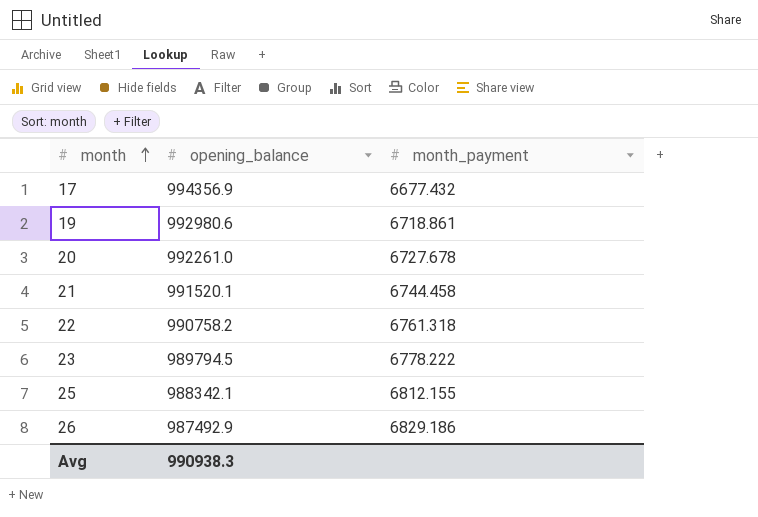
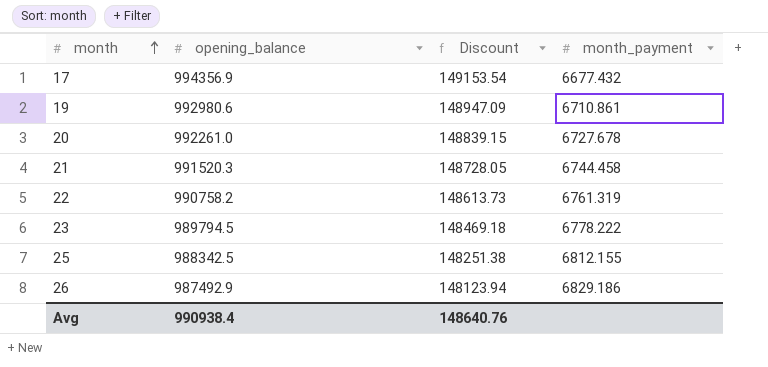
column Discount | formula: none -> [opening_balance] * 0.15
19 | month_payment: 6718.861 -> 6710.861
21 | opening_balance: 991520.1 -> 991520.3
22 | month_payment: 6761.318 -> 6761.319
25 | opening_balance: 988342.1 -> 988342.5
Avg | opening_balance: 990938.3 -> 990938.4

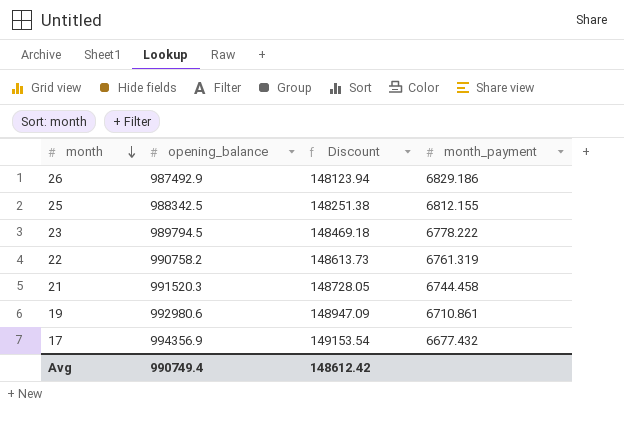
row order: month ascending -> month descending
row 20: 992261.0 | 148839.15 | 6727.678 -> none
Avg | opening_balance: 990938.4 -> 990749.4
Avg | Discount: 148640.76 -> 148612.42

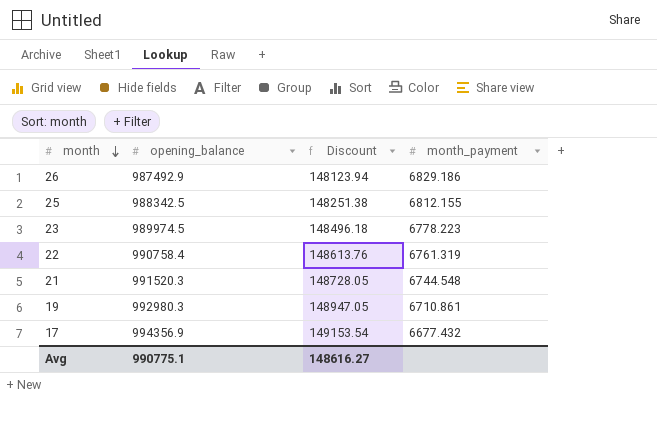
23 | opening_balance: 989794.5 -> 989974.5
23 | Discount: 148469.18 -> 148496.18
23 | month_payment: 6778.222 -> 6778.223
22 | opening_balance: 990758.2 -> 990758.4
22 | Discount: 148613.73 -> 148613.76
21 | month_payment: 6744.458 -> 6744.548
19 | opening_balance: 992980.6 -> 992980.3
19 | Discount: 148947.09 -> 148947.05
Avg | opening_balance: 990749.4 -> 990775.1
Avg | Discount: 148612.42 -> 148616.27

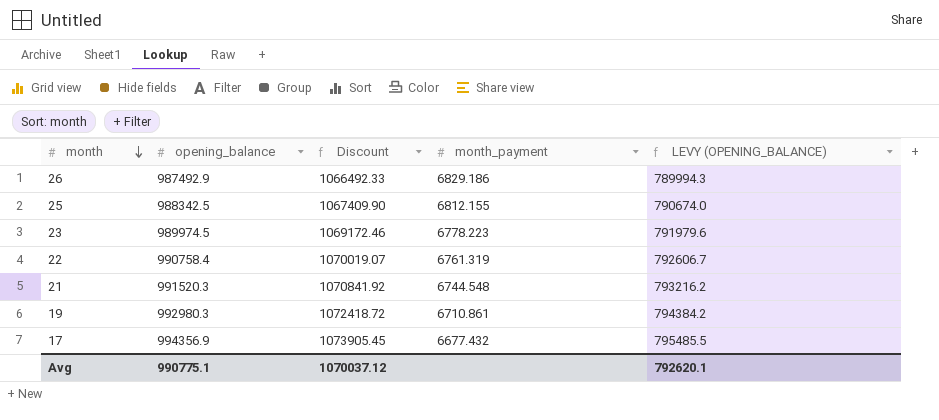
column Discount | formula: [opening_balance] * 0.15 -> [opening_balance] * 1.08
column LEVY (OPENING_BALANCE) | formula: none -> [opening_balance] * 0.8
Avg | Discount: 148616.27 -> 1070037.12

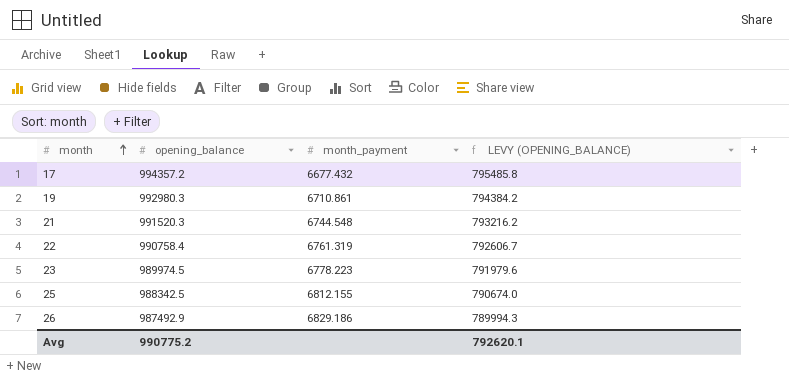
row order: month descending -> month ascending
column Discount | formula: [opening_balance] * 1.08 -> none
17 | opening_balance: 994356.9 -> 994357.2
17 | LEVY (OPENING_BALANCE): 795485.5 -> 795485.8
Avg | opening_balance: 990775.1 -> 990775.2

